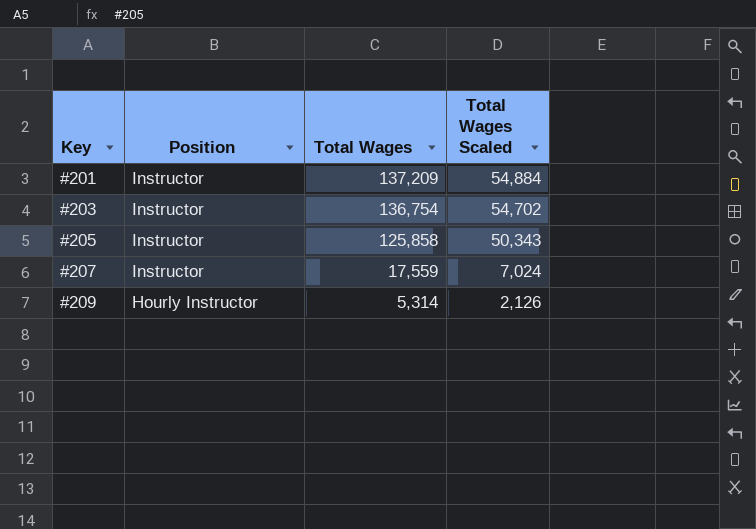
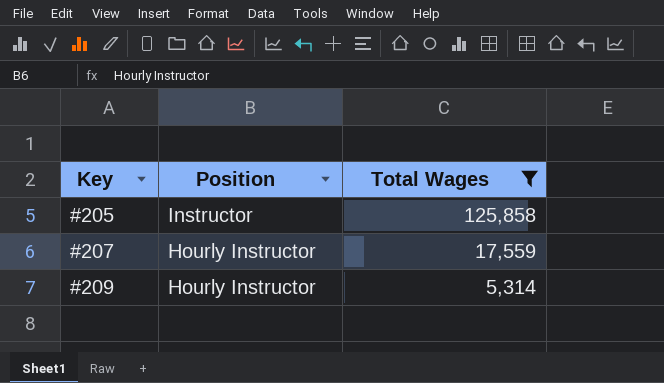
filter: none -> Total Wages <= 125,858
column Total Wages Scaled | formula: [Total Wages] * 0.4 -> none
#207 | Position: Instructor -> Hourly Instructor

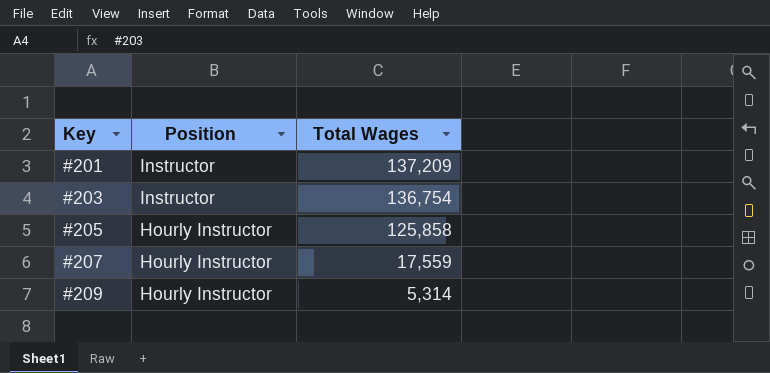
filter: Total Wages <= 125,858 -> none
#205 | Position: Instructor -> Hourly Instructor

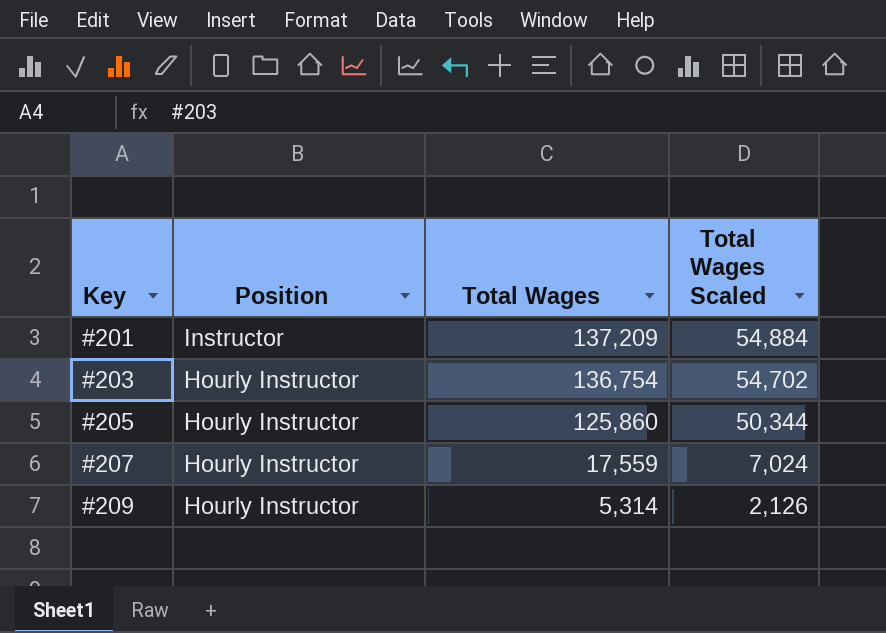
column Total Wages Scaled | formula: none -> [Total Wages] * 0.4
#203 | Position: Instructor -> Hourly Instructor
#205 | Total Wages: 125,858 -> 125,860

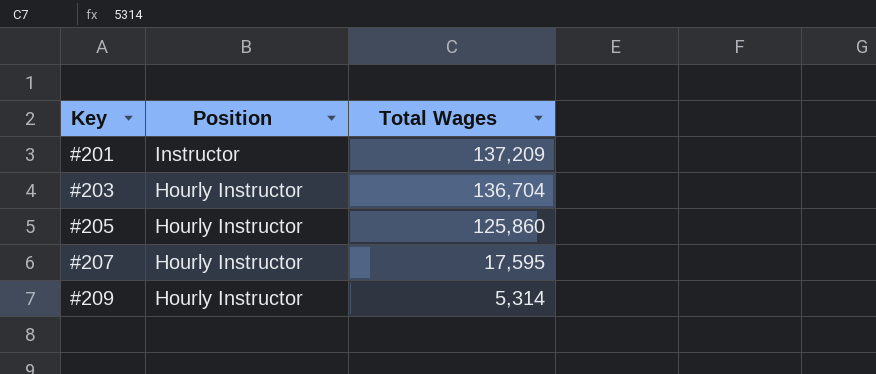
column Total Wages Scaled | formula: [Total Wages] * 0.4 -> none
#203 | Total Wages: 136,754 -> 136,704
#207 | Total Wages: 17,559 -> 17,595

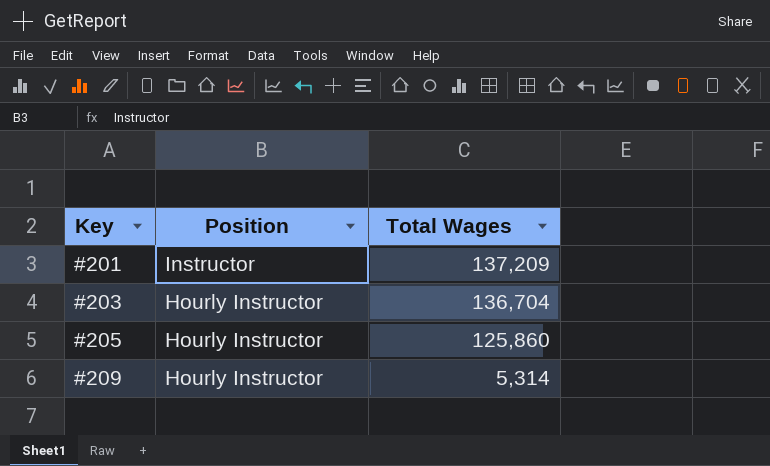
row #207: Hourly Instructor | 17,595 -> none

